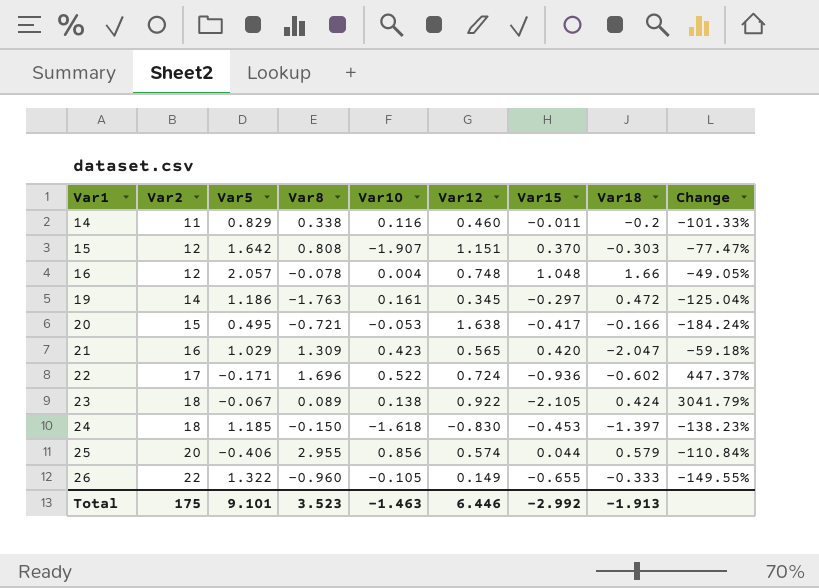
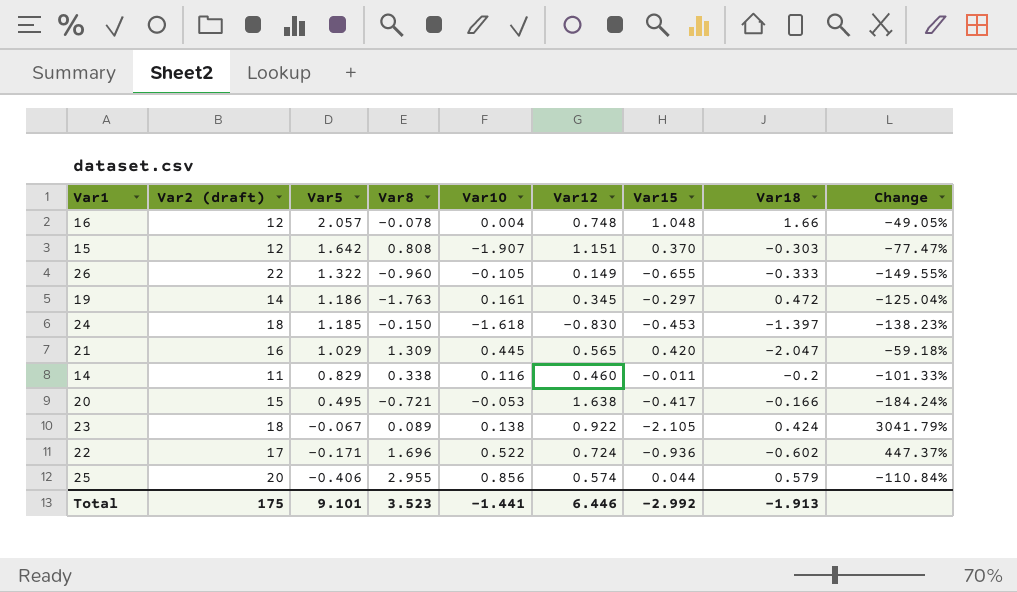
row order: Var1 ascending -> Var5 descending
column name: Var2 -> Var2 (draft)
21 | Var10: 0.423 -> 0.445
Total | Var10: -1.463 -> -1.441

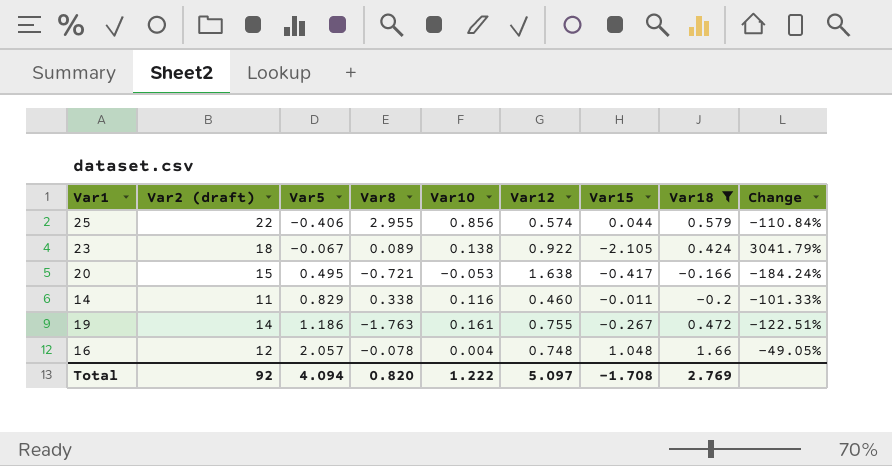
filter: none -> Var18 >= -0.2
row order: Var5 descending -> Var5 ascending
25 | Var2 (draft): 20 -> 22
19 | Var12: 0.345 -> 0.755
19 | Var15: -0.297 -> -0.267
19 | Change: -125.04% -> -122.51%
Total | Var2 (draft): 175 -> 92
Total | Var5: 9.101 -> 4.094
Total | Var8: 3.523 -> 0.820
Total | Var10: -1.441 -> 1.222
Total | Var12: 6.446 -> 5.097
Total | Var15: -2.992 -> -1.708
Total | Var18: -1.913 -> 2.769

